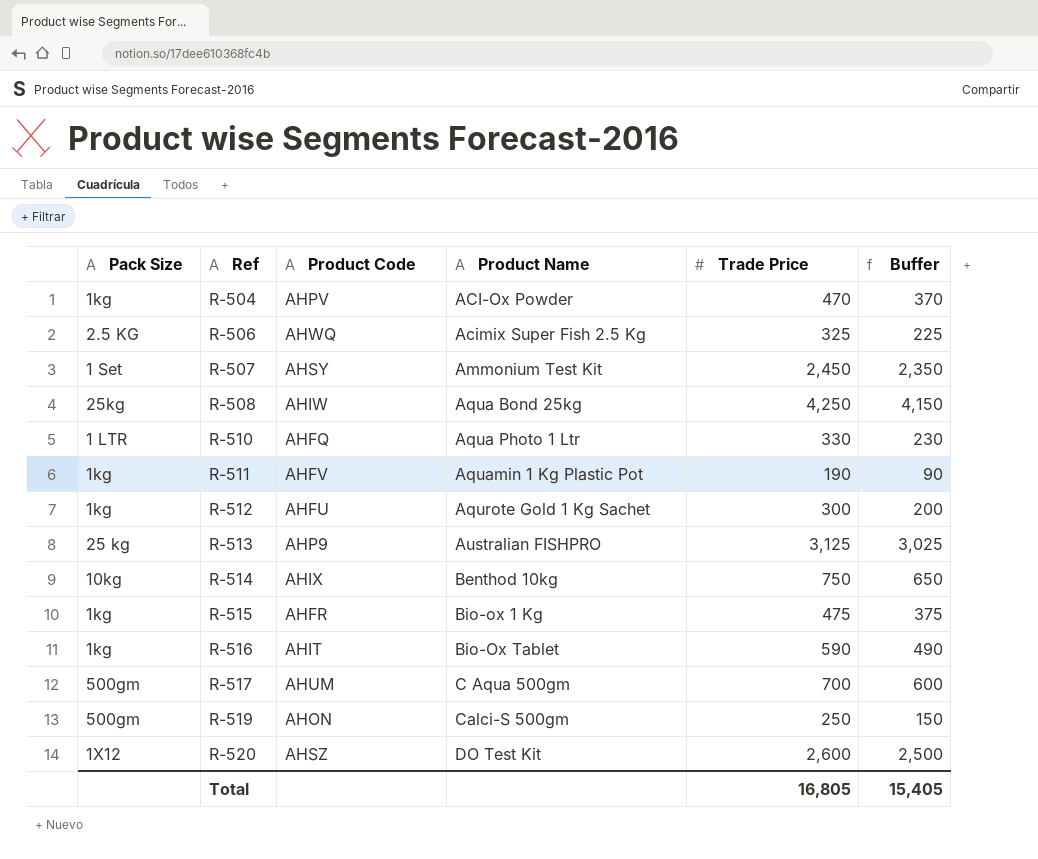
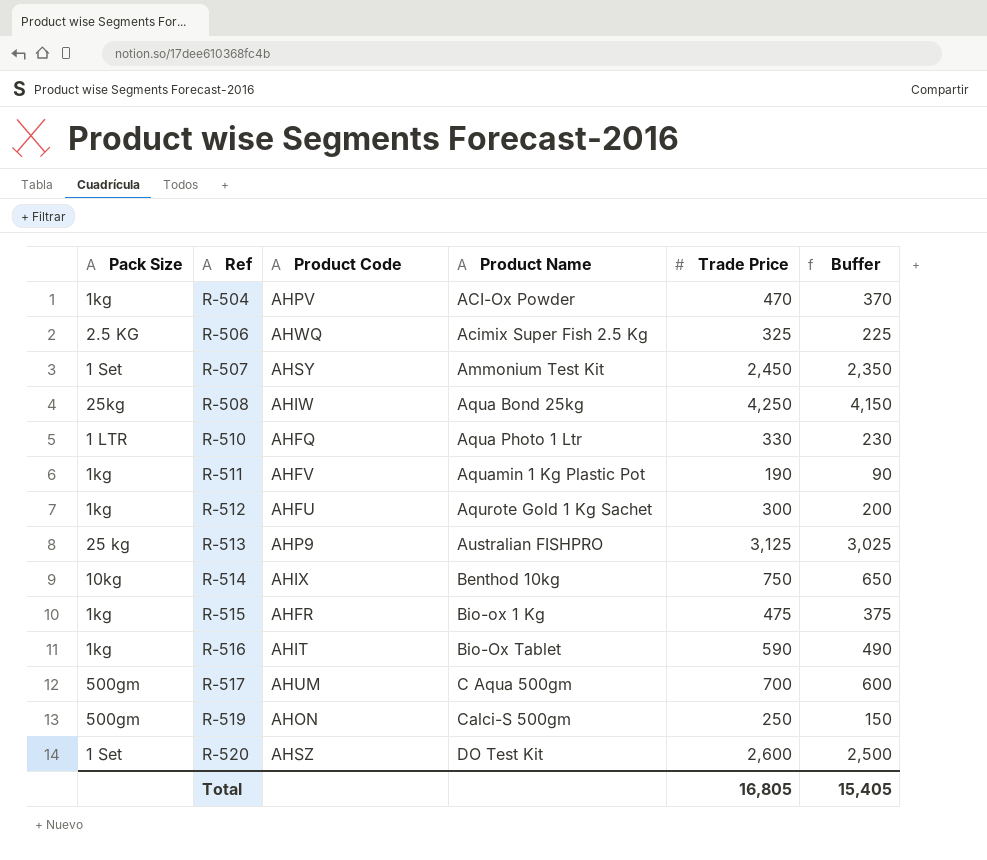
R-520 | Pack Size: 1X12 -> 1 Set

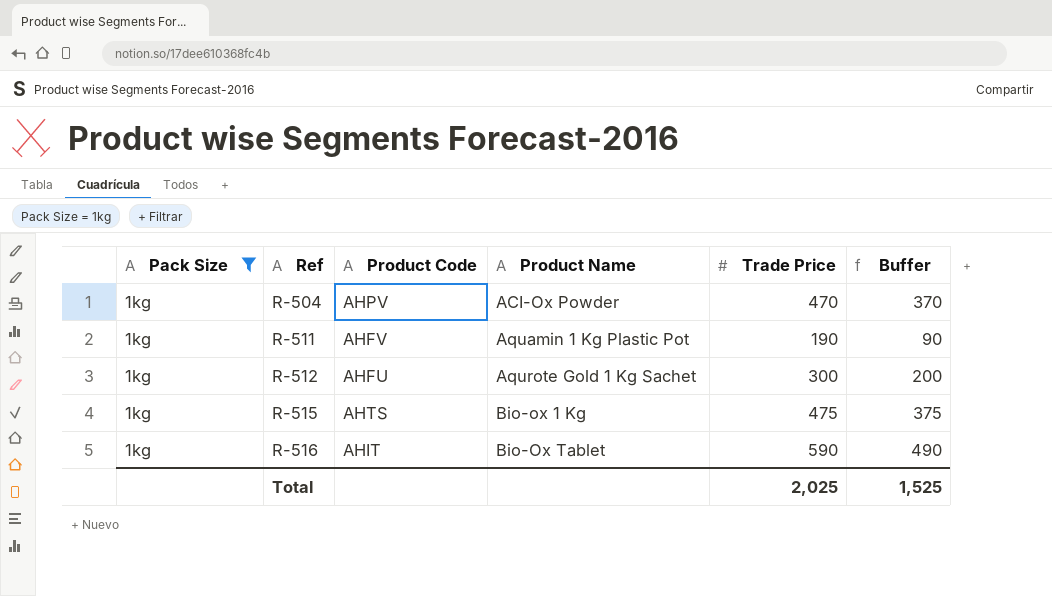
filter: none -> Pack Size = 1kg
R-515 | Product Code: AHFR -> AHTS
Total | Trade Price: 16,805 -> 2,025
Total | Buffer: 15,405 -> 1,525

